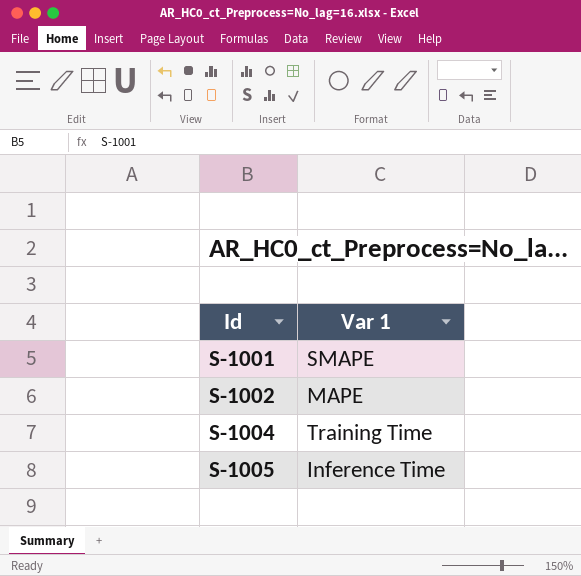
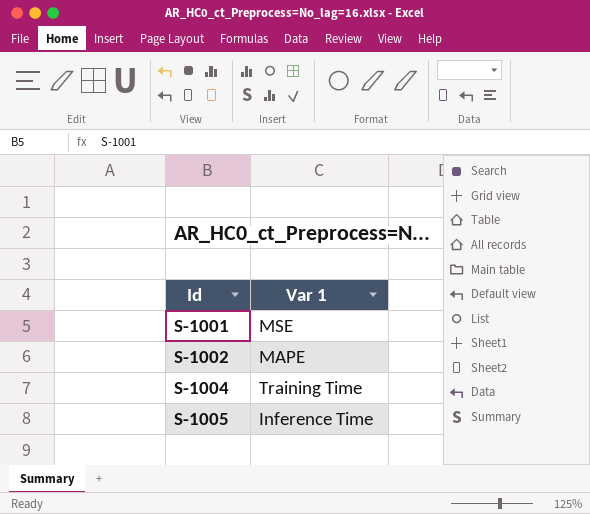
S-1001 | Var 1: SMAPE -> MSE

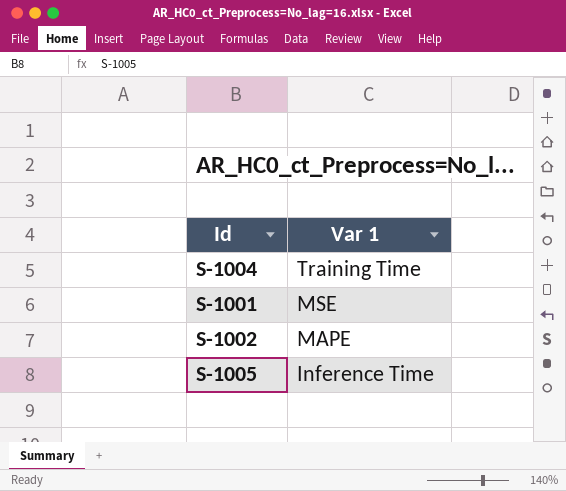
row order: Id ascending -> Var 1 descending

